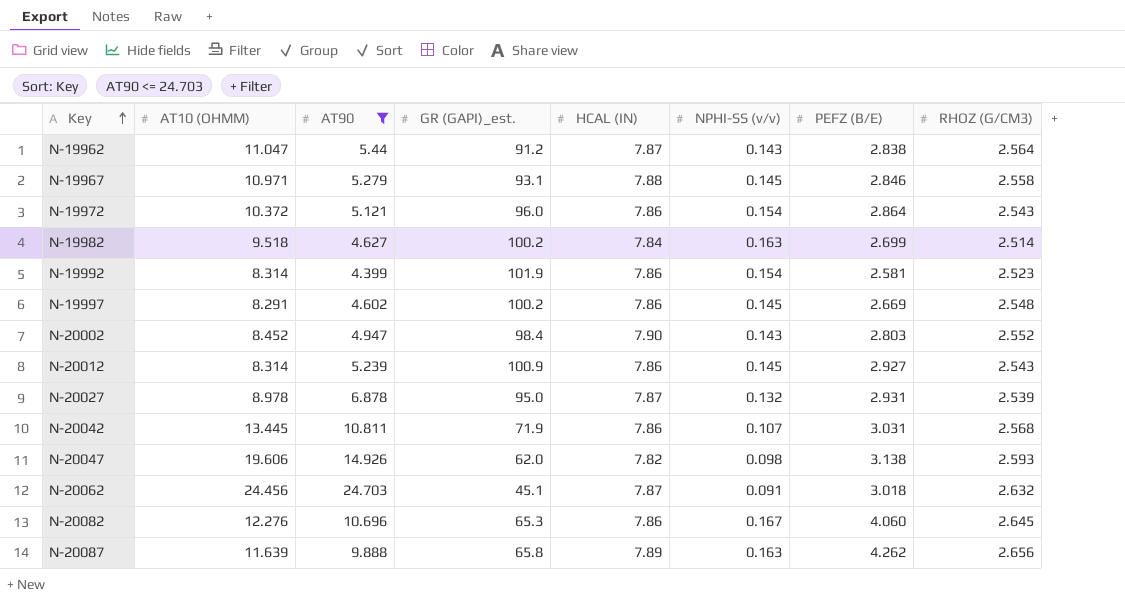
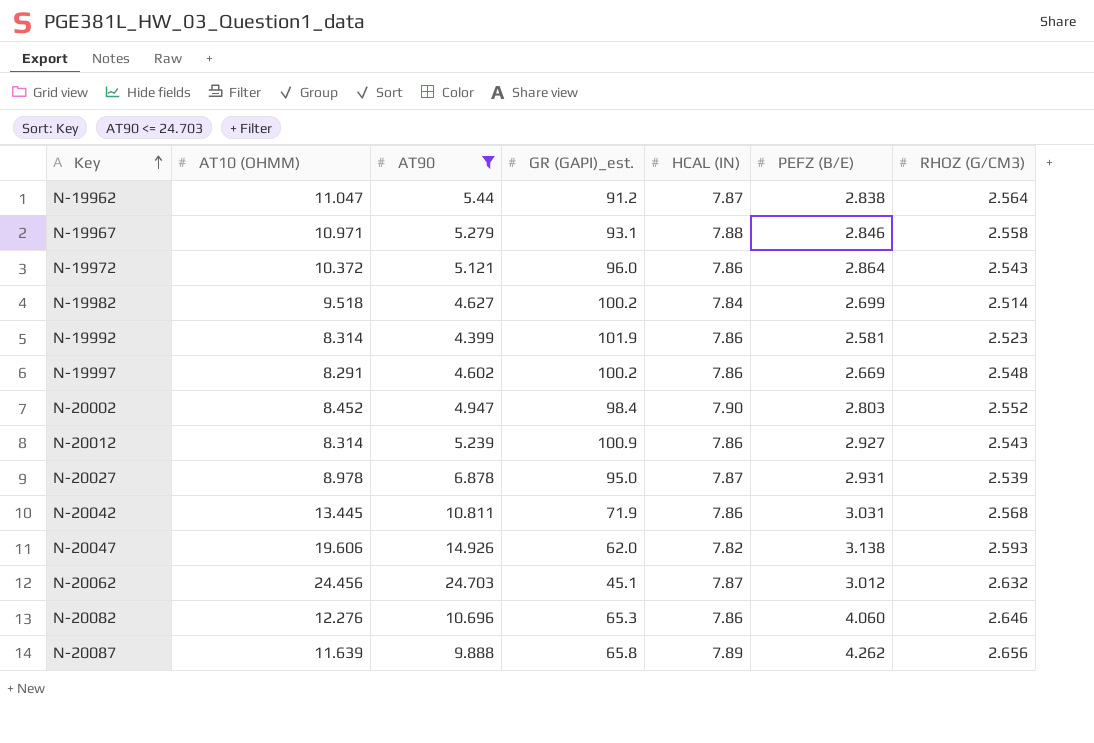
column NPHI-SS (v/v) | position: 6 -> none
N-20062 | PEFZ (B/E): 3.018 -> 3.012
N-20082 | RHOZ (G/CM3): 2.645 -> 2.646

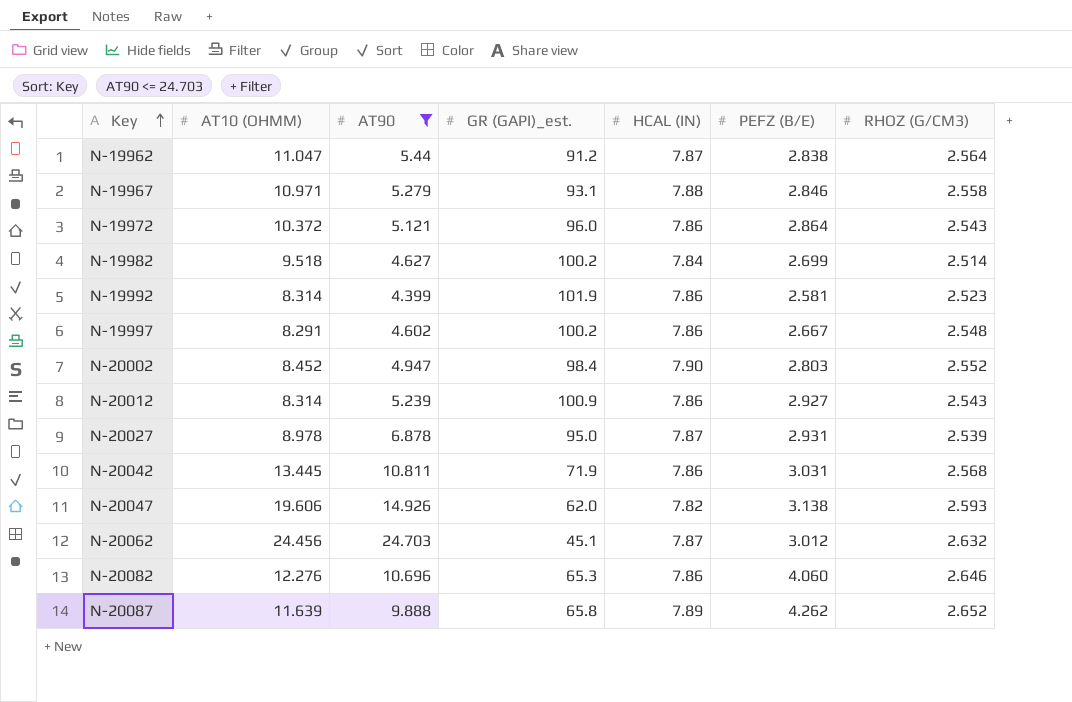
N-19997 | PEFZ (B/E): 2.669 -> 2.667
N-20087 | RHOZ (G/CM3): 2.656 -> 2.652

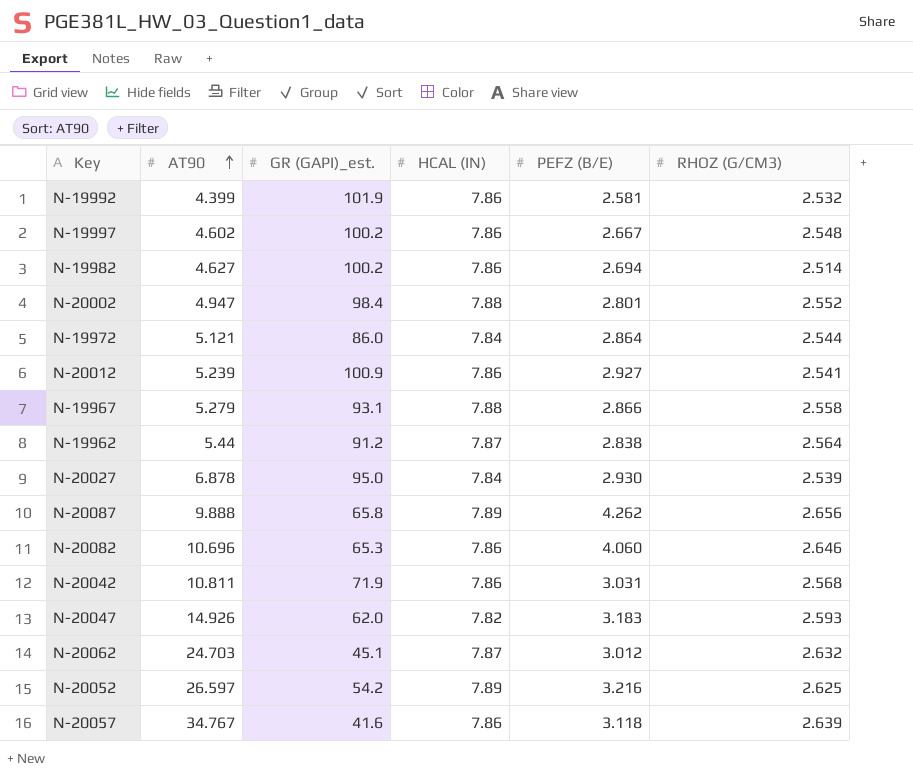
filter: AT90 <= 24.703 -> none
row order: Key ascending -> AT90 ascending
column AT10 (OHMM) | position: 2 -> none
N-19992 | RHOZ (G/CM3): 2.523 -> 2.532
N-19982 | HCAL (IN): 7.84 -> 7.86
N-19982 | PEFZ (B/E): 2.699 -> 2.694
N-20002 | HCAL (IN): 7.90 -> 7.88
N-20002 | PEFZ (B/E): 2.803 -> 2.801
N-19972 | GR (GAPI)_est.: 96.0 -> 86.0
N-19972 | HCAL (IN): 7.86 -> 7.84
N-19972 | RHOZ (G/CM3): 2.543 -> 2.544
N-20012 | RHOZ (G/CM3): 2.543 -> 2.541
N-19967 | PEFZ (B/E): 2.846 -> 2.866
N-20027 | HCAL (IN): 7.87 -> 7.84
N-20027 | PEFZ (B/E): 2.931 -> 2.930
N-20087 | RHOZ (G/CM3): 2.652 -> 2.656
N-20047 | PEFZ (B/E): 3.138 -> 3.183

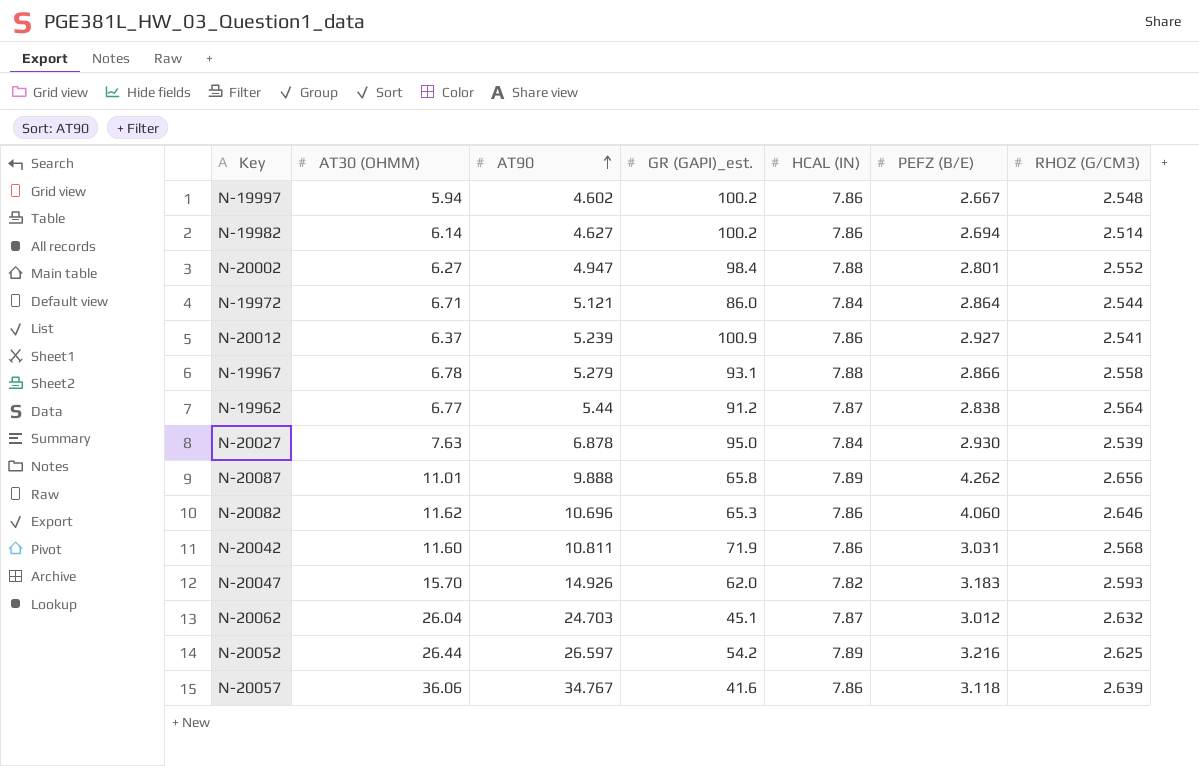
column AT30 (OHMM) | position: none -> 2
row N-19992: 4.399 | 101.9 | 7.86 | 2.581 | 2.532 -> none

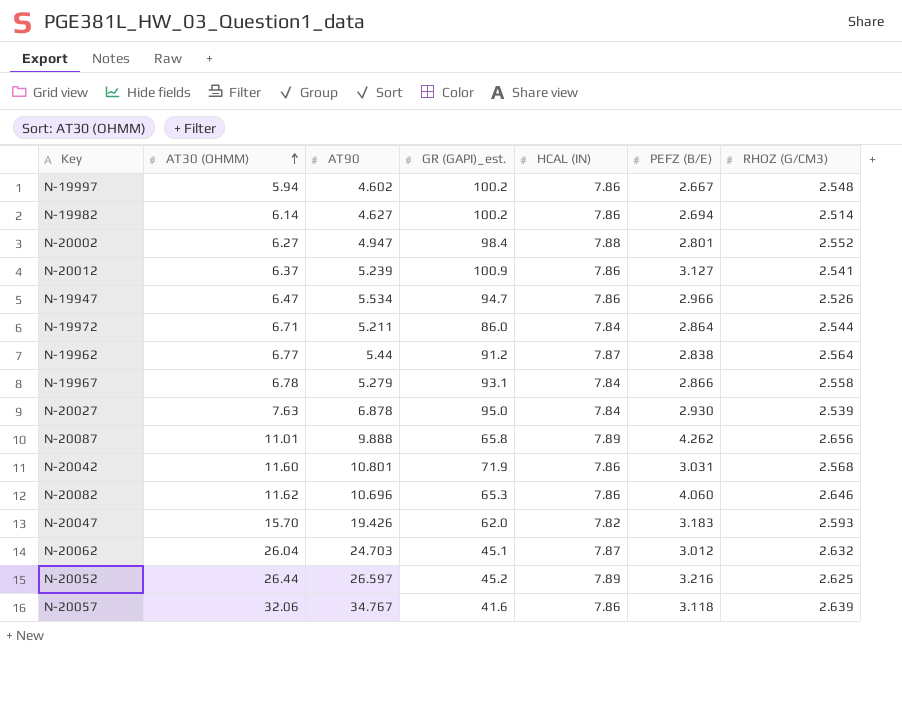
row order: AT90 ascending -> AT30 (OHMM) ascending
N-20012 | PEFZ (B/E): 2.927 -> 3.127
row N-19947: none -> 6.47 | 5.534 | 94.7 | 7.86 | 2.966 | 2.526
N-19972 | AT90: 5.121 -> 5.211
N-19967 | HCAL (IN): 7.88 -> 7.84
N-20042 | AT90: 10.811 -> 10.801
N-20047 | AT90: 14.926 -> 19.426
N-20052 | GR (GAPI)_est.: 54.2 -> 45.2
N-20057 | AT30 (OHMM): 36.06 -> 32.06

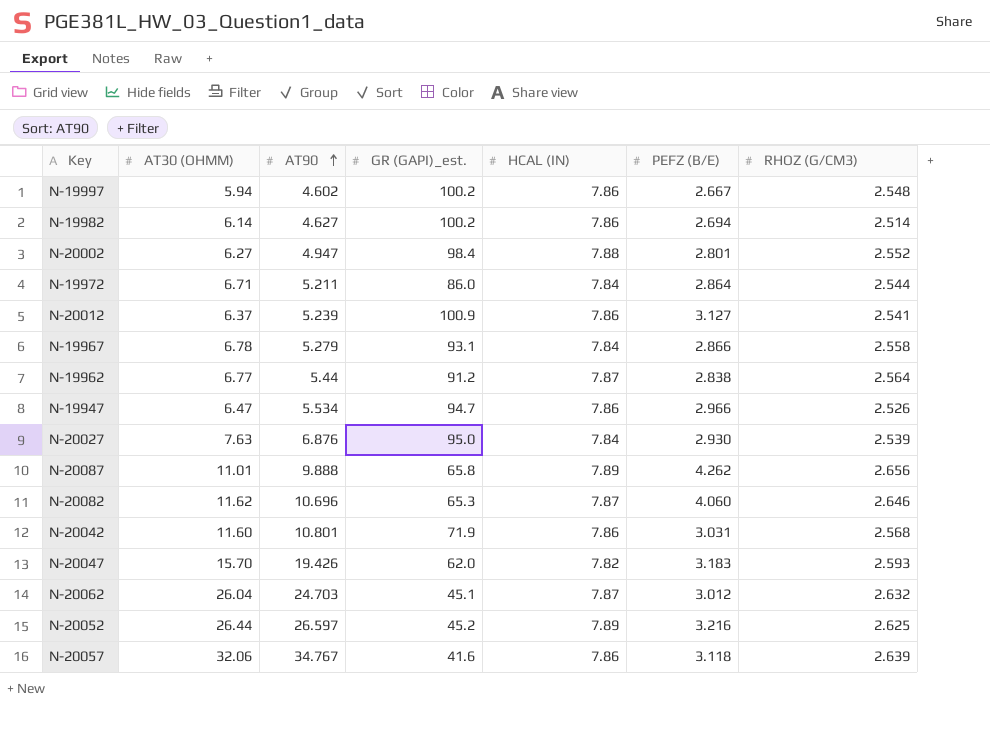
row order: AT30 (OHMM) ascending -> AT90 ascending
N-20027 | AT90: 6.878 -> 6.876
N-20082 | HCAL (IN): 7.86 -> 7.87

